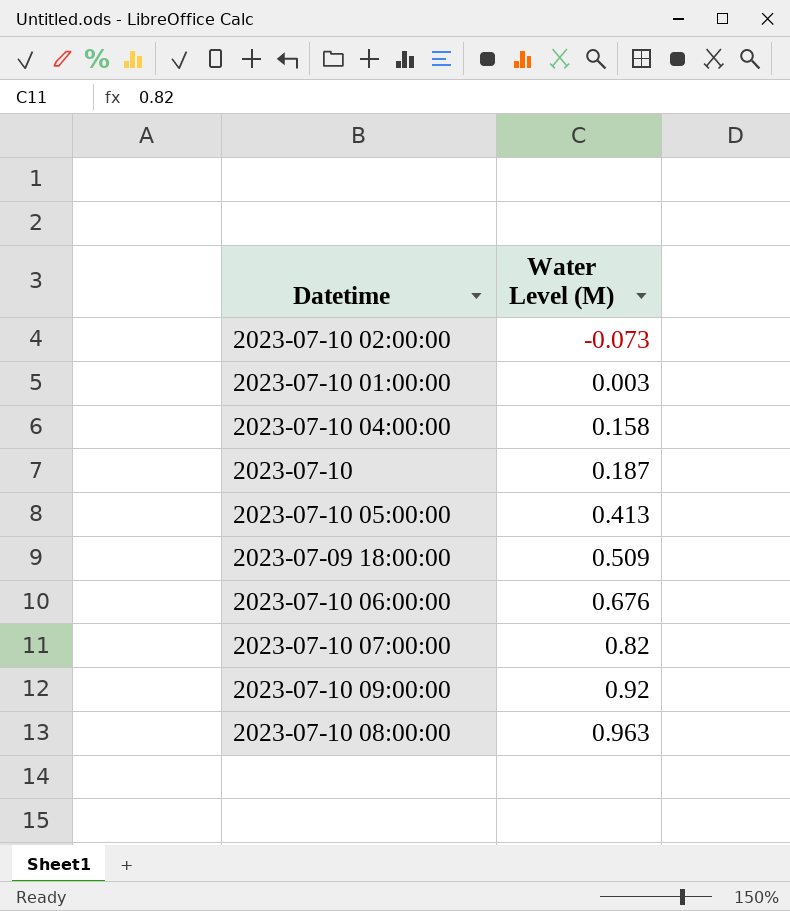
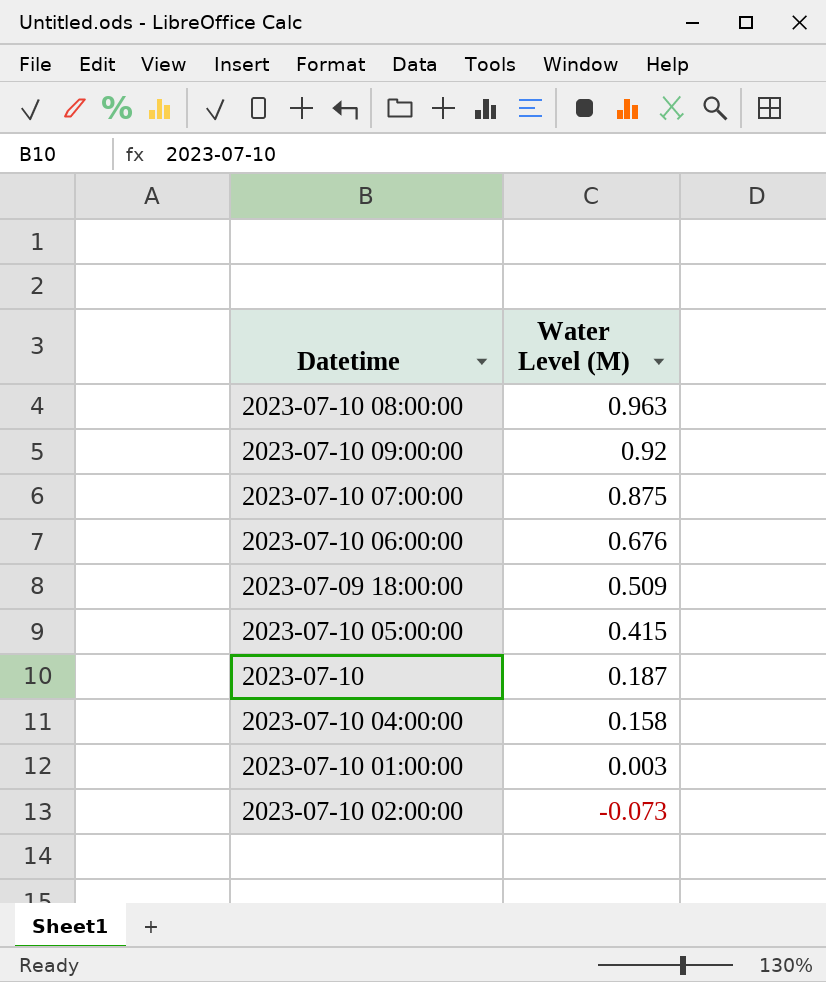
row order: Water Level (M) ascending -> Water Level (M) descending
2023-07-10 07:00:00 | Water Level (M): 0.82 -> 0.875
2023-07-10 05:00:00 | Water Level (M): 0.413 -> 0.415

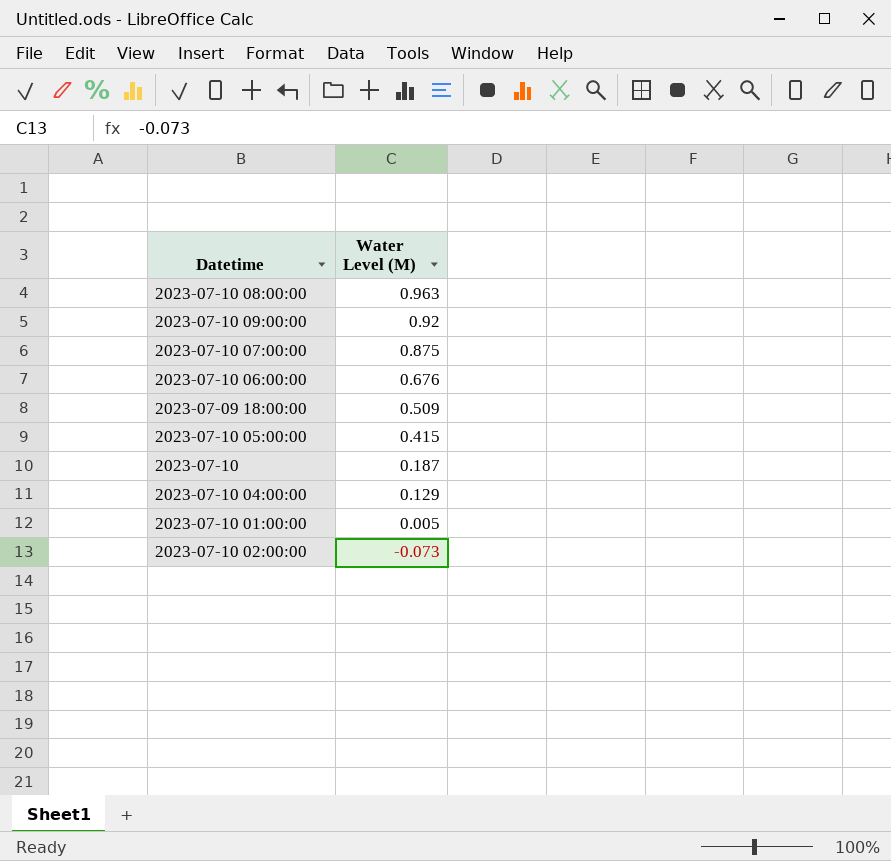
2023-07-10 04:00:00 | Water Level (M): 0.158 -> 0.129
2023-07-10 01:00:00 | Water Level (M): 0.003 -> 0.005

